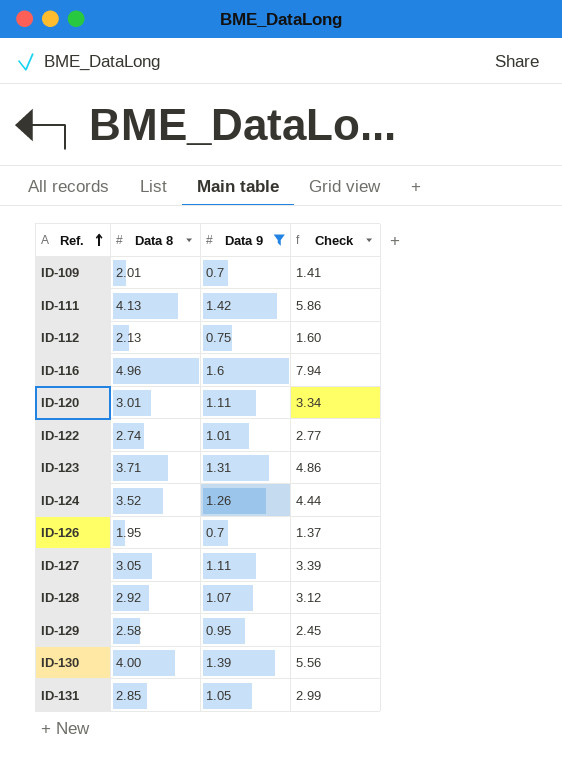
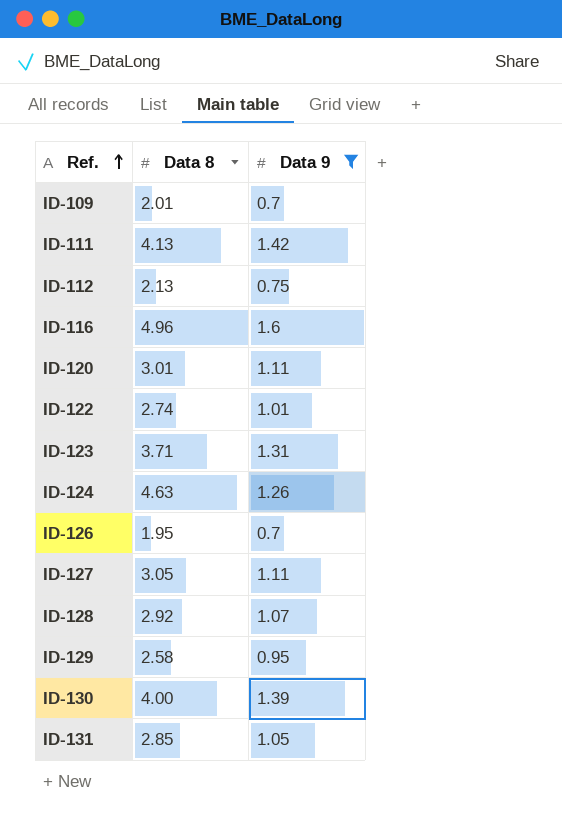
column Check | formula: [Data 8] * [Data 9] -> none
ID-124 | Data 8: 3.52 -> 4.63

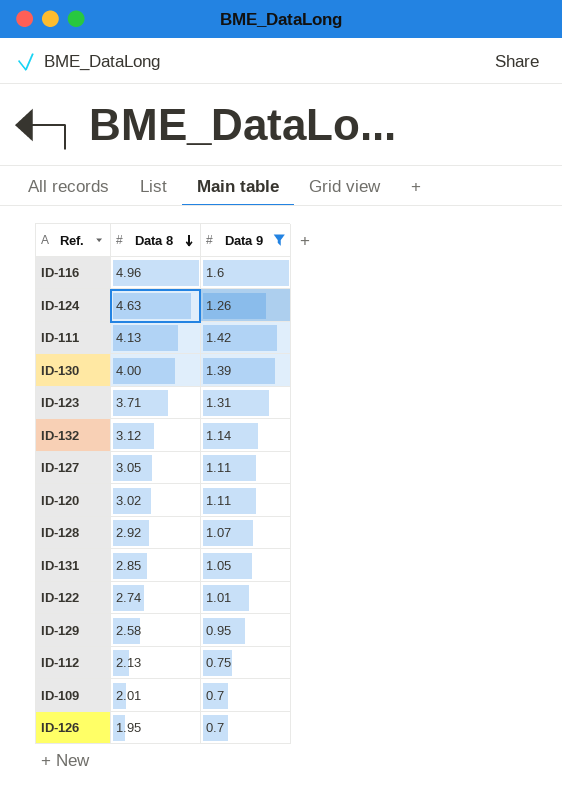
row order: Ref. ascending -> Data 8 descending
row ID-132: none -> 3.12 | 1.14
ID-120 | Data 8: 3.01 -> 3.02

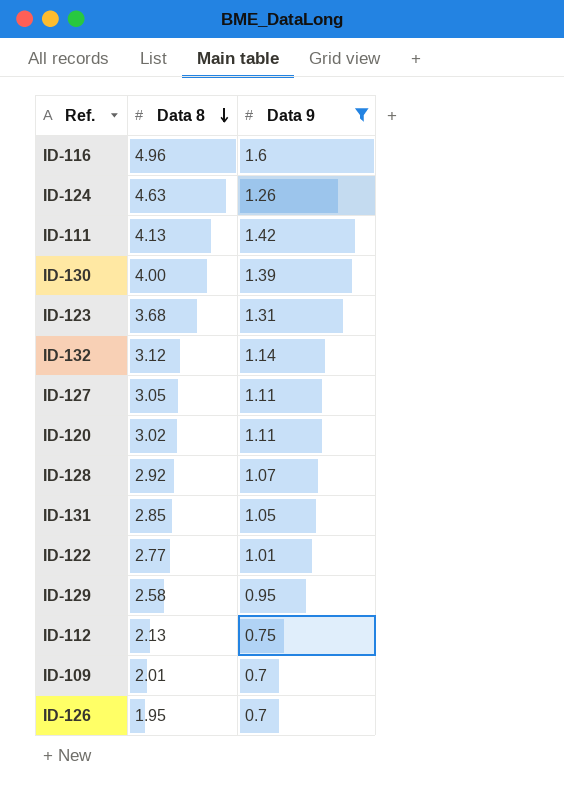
ID-123 | Data 8: 3.71 -> 3.68
ID-122 | Data 8: 2.74 -> 2.77

